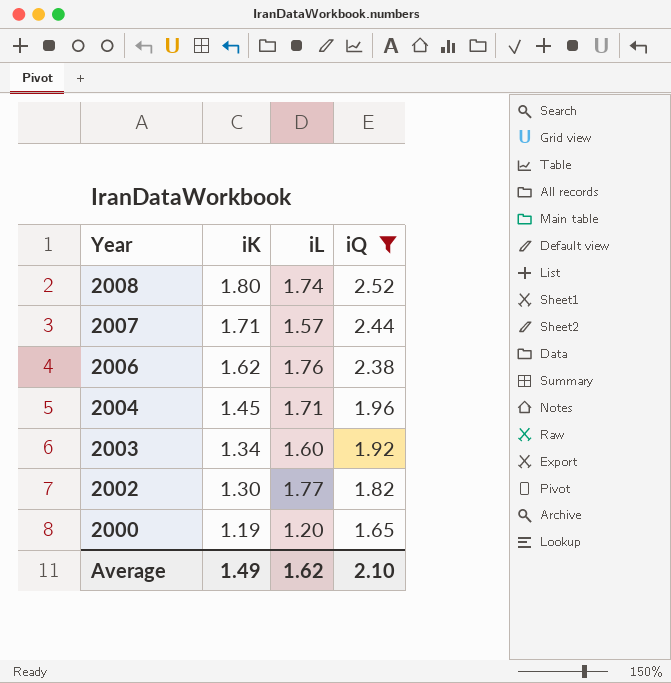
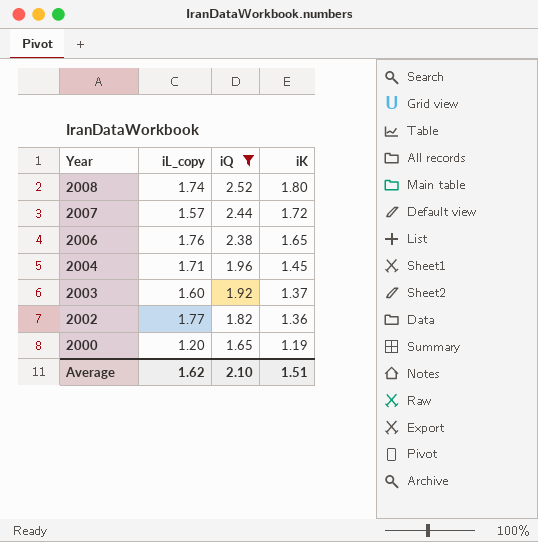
column name: iL -> iL_copy
column iK | position: 2 -> 4
2007 | iK: 1.71 -> 1.72
2006 | iK: 1.62 -> 1.65
2003 | iK: 1.34 -> 1.37
2002 | iK: 1.30 -> 1.36
Average | iK: 1.49 -> 1.51

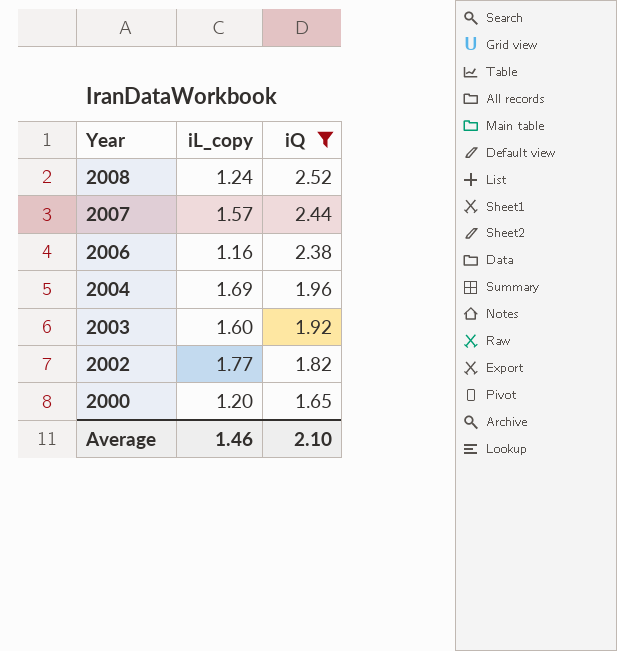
column iK | position: 4 -> none
2008 | iL_copy: 1.74 -> 1.24
2006 | iL_copy: 1.76 -> 1.16
2004 | iL_copy: 1.71 -> 1.69
Average | iL_copy: 1.62 -> 1.46

